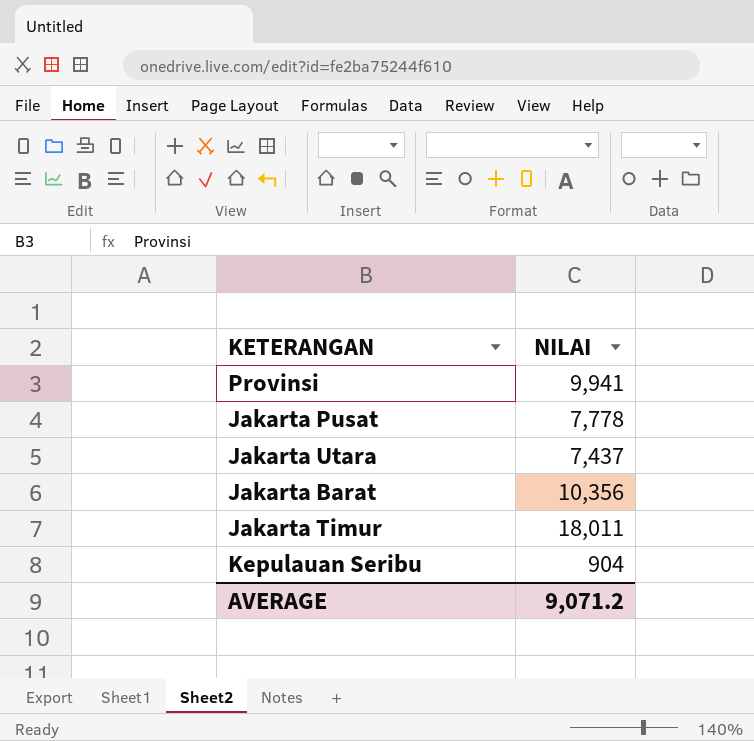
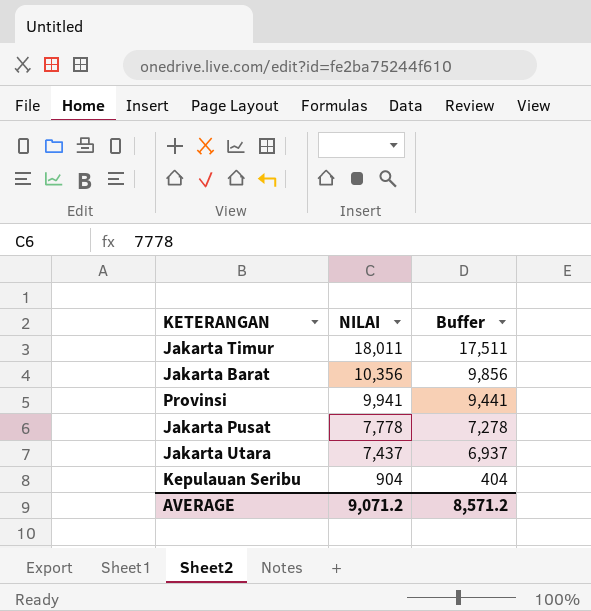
row order: none -> NILAI descending
column Buffer | formula: none -> [NILAI] - 500

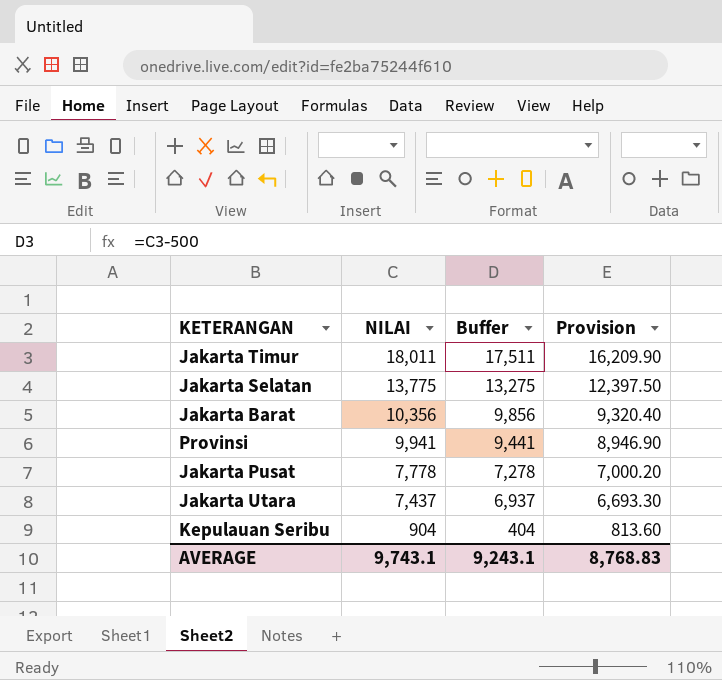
column Provision | formula: none -> [NILAI] * 0.9
row Jakarta Selatan: none -> 13,775 | 13,275 | 12,397.50
AVERAGE | NILAI: 9,071.2 -> 9,743.1
AVERAGE | Buffer: 8,571.2 -> 9,243.1

